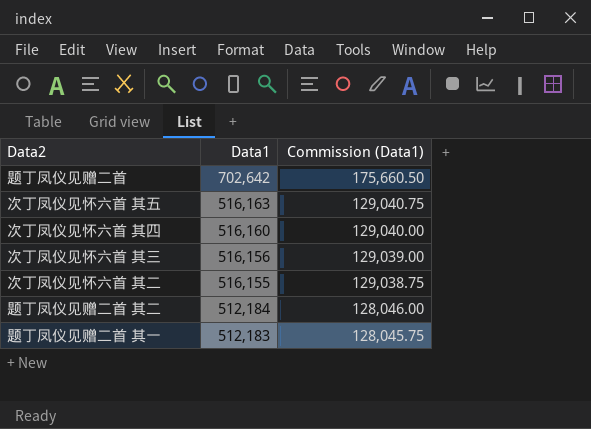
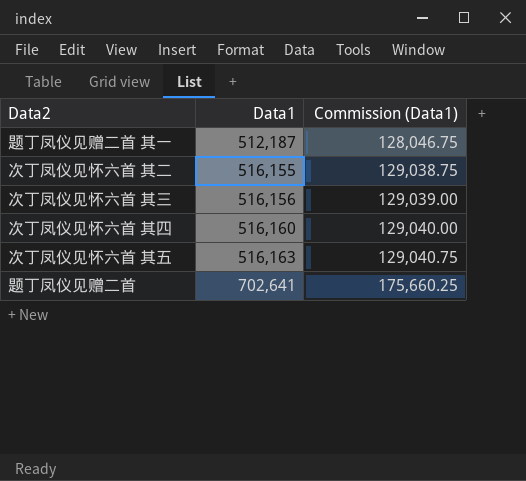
row order: Data1 descending -> Data1 ascending
row 题丁凤仪见赠二首 其二: 512,184 | 128,046.00 -> none
题丁凤仪见赠二首 其一 | Data1: 512,183 -> 512,187
题丁凤仪见赠二首 其一 | Commission (Data1): 128,045.75 -> 128,046.75
题丁凤仪见赠二首 | Data1: 702,642 -> 702,641
题丁凤仪见赠二首 | Commission (Data1): 175,660.50 -> 175,660.25

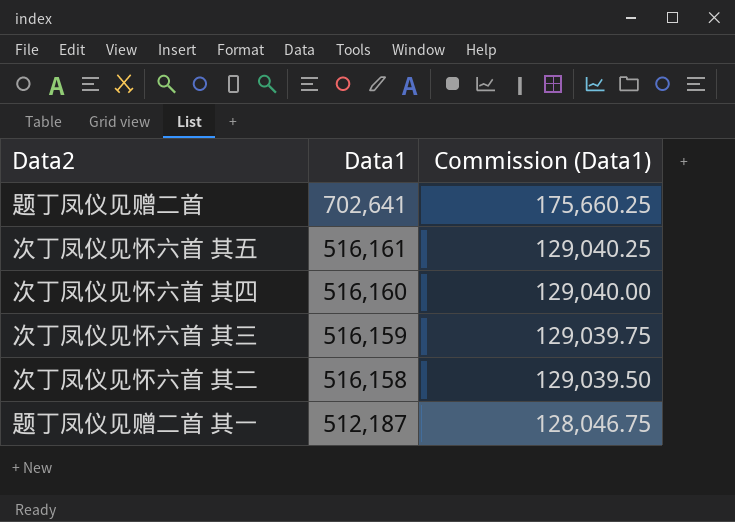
row order: Data1 ascending -> Data1 descending
次丁凤仪见怀六首 其五 | Data1: 516,163 -> 516,161
次丁凤仪见怀六首 其五 | Commission (Data1): 129,040.75 -> 129,040.25
次丁凤仪见怀六首 其三 | Data1: 516,156 -> 516,159
次丁凤仪见怀六首 其三 | Commission (Data1): 129,039.00 -> 129,039.75
次丁凤仪见怀六首 其二 | Data1: 516,155 -> 516,158
次丁凤仪见怀六首 其二 | Commission (Data1): 129,038.75 -> 129,039.50

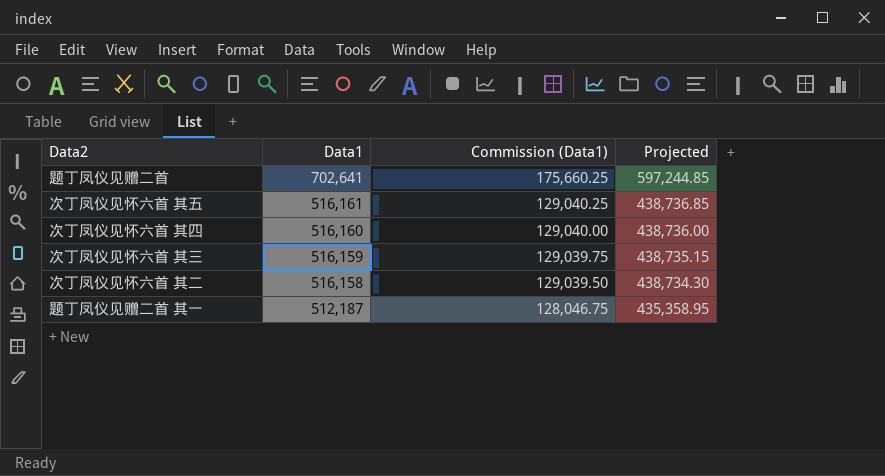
column Projected | formula: none -> [Data1] * 0.85

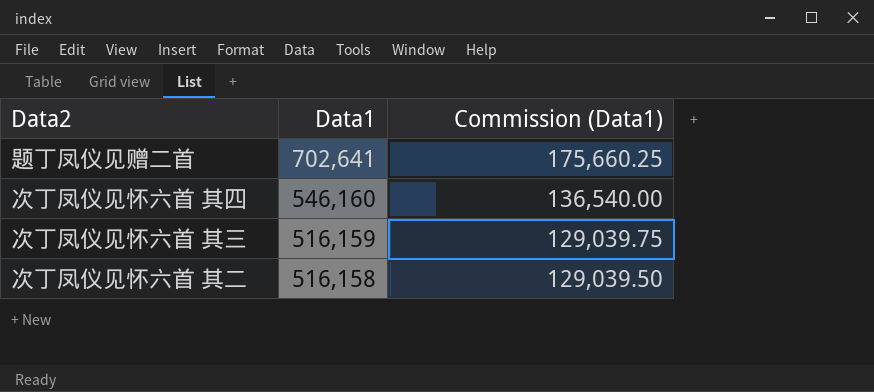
column Projected | formula: [Data1] * 0.85 -> none
row 次丁凤仪见怀六首 其五: 516,161 | 129,040.25 | 438,736.85 -> none
row 题丁凤仪见赠二首 其一: 512,187 | 128,046.75 | 435,358.95 -> none
次丁凤仪见怀六首 其四 | Data1: 516,160 -> 546,160
次丁凤仪见怀六首 其四 | Commission (Data1): 129,040.00 -> 136,540.00

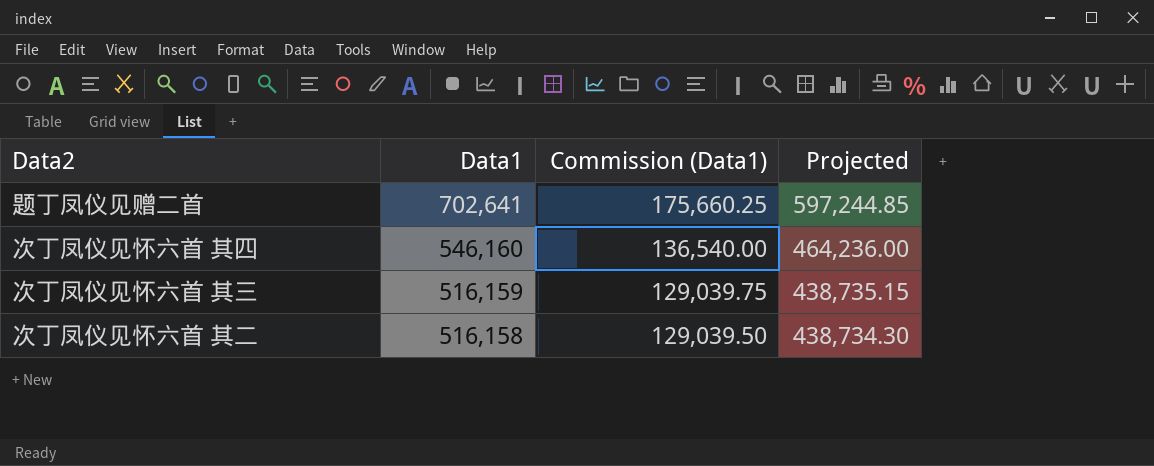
column Projected | formula: none -> [Data1] * 0.85

